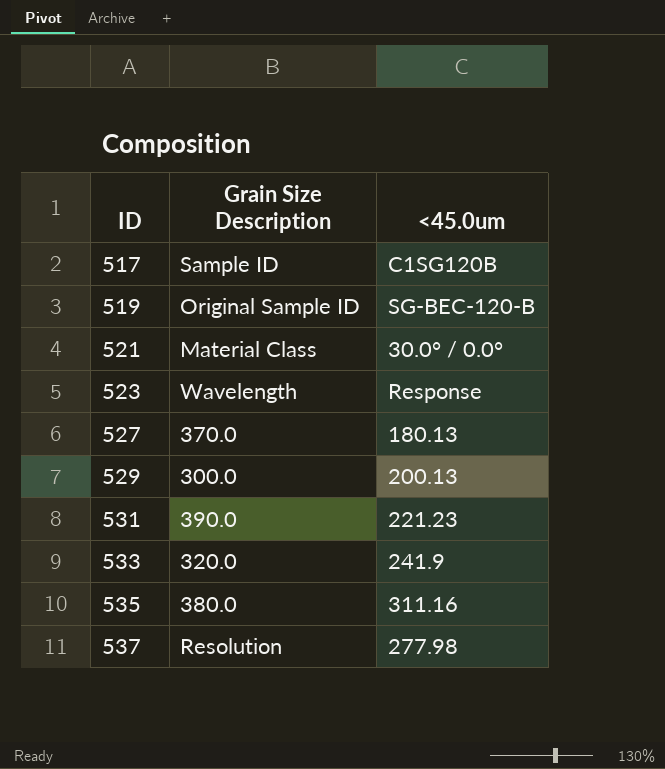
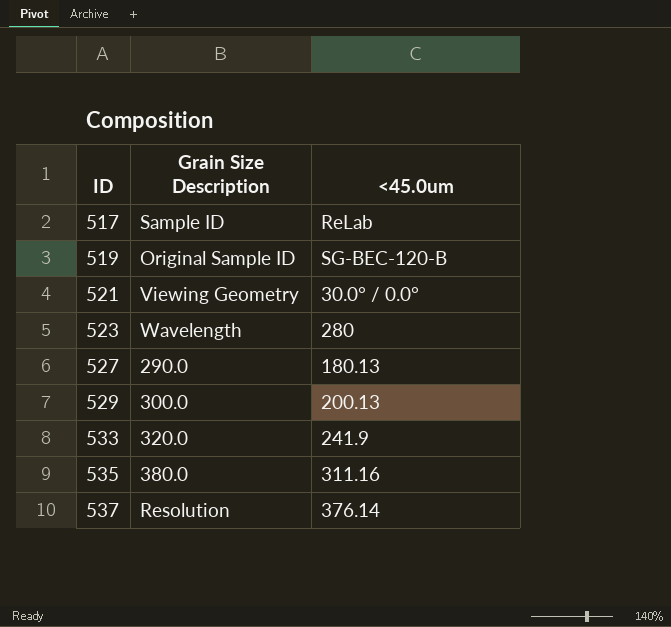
row 531: 390.0 | 221.23 -> none
517 | <45.0um: C1SG120B -> ReLab
521 | Grain Size Description: Material Class -> Viewing Geometry
523 | <45.0um: Response -> 280
527 | Grain Size Description: 370.0 -> 290.0
537 | <45.0um: 277.98 -> 376.14

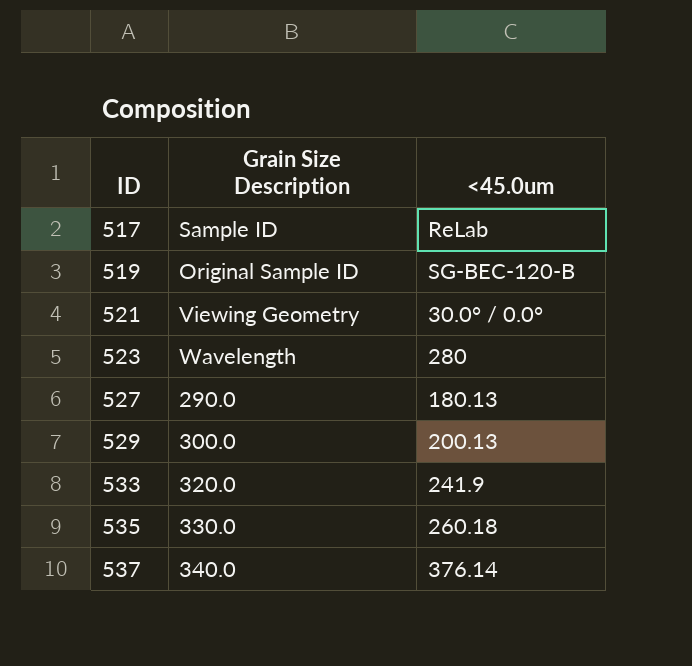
535 | Grain Size Description: 380.0 -> 330.0
535 | <45.0um: 311.16 -> 260.18
537 | Grain Size Description: Resolution -> 340.0

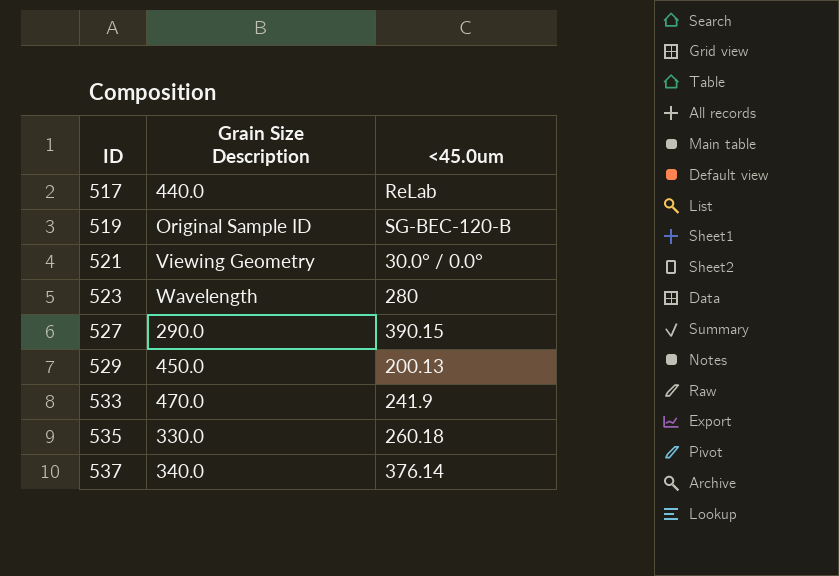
517 | Grain Size Description: Sample ID -> 440.0
527 | <45.0um: 180.13 -> 390.15
529 | Grain Size Description: 300.0 -> 450.0
533 | Grain Size Description: 320.0 -> 470.0

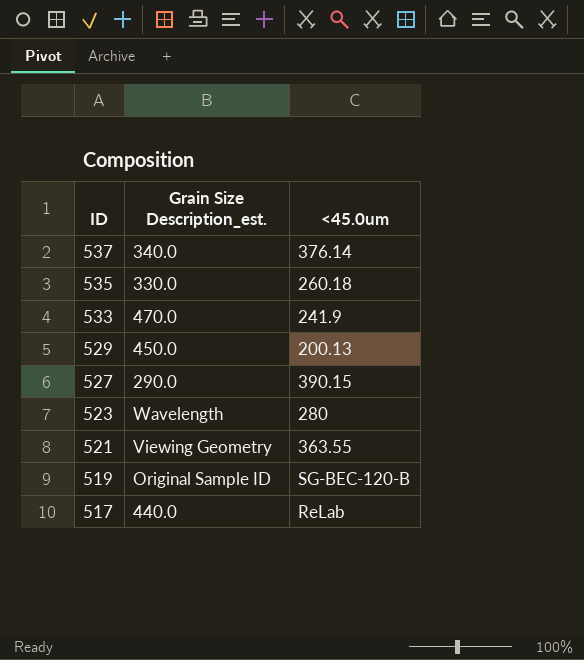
row order: ID ascending -> ID descending
column name: Grain Size Description -> Grain Size Description_est.
521 | <45.0um: 30.0° / 0.0° -> 363.55

